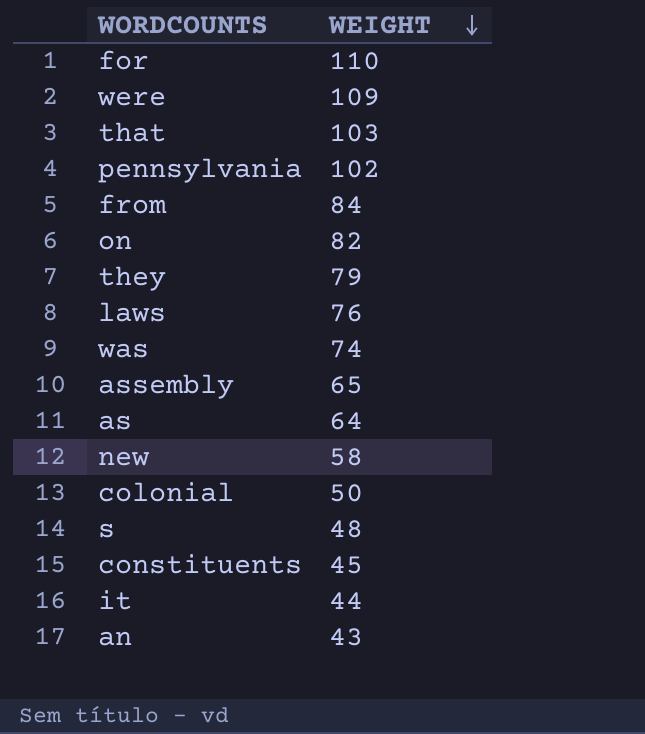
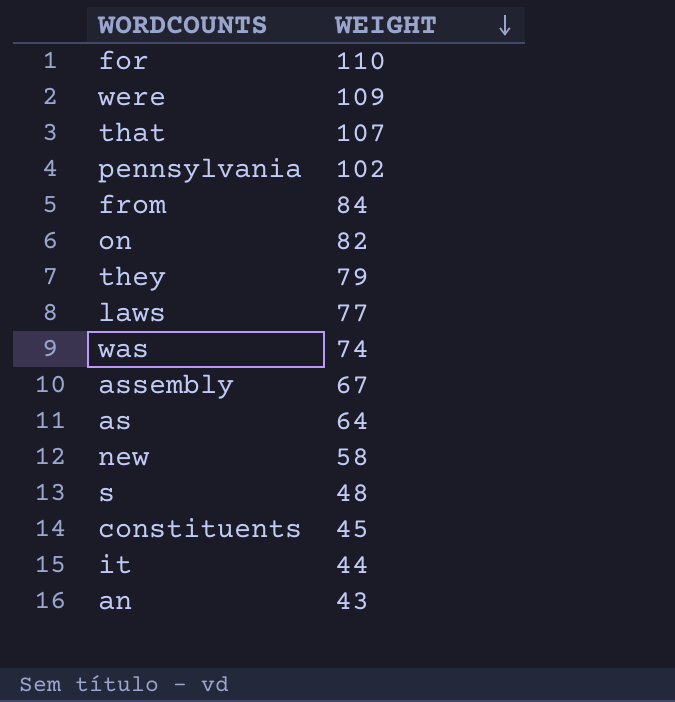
row colonial: 50 -> none
that | WEIGHT: 103 -> 107
laws | WEIGHT: 76 -> 77
assembly | WEIGHT: 65 -> 67

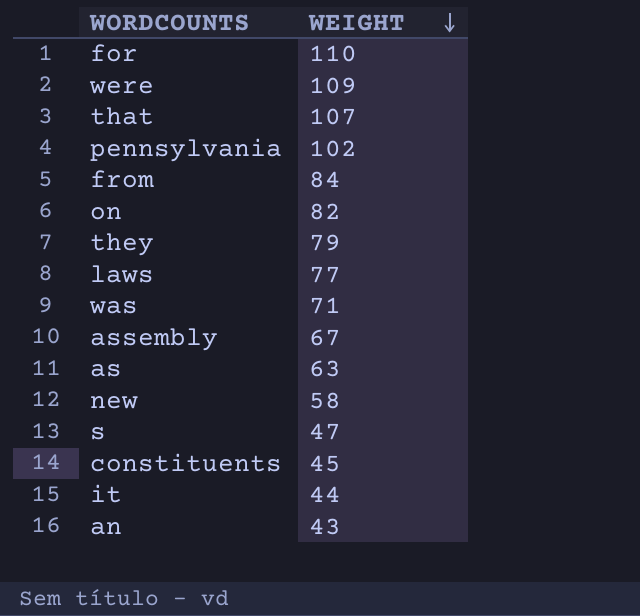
was | WEIGHT: 74 -> 71
as | WEIGHT: 64 -> 63
s | WEIGHT: 48 -> 47

